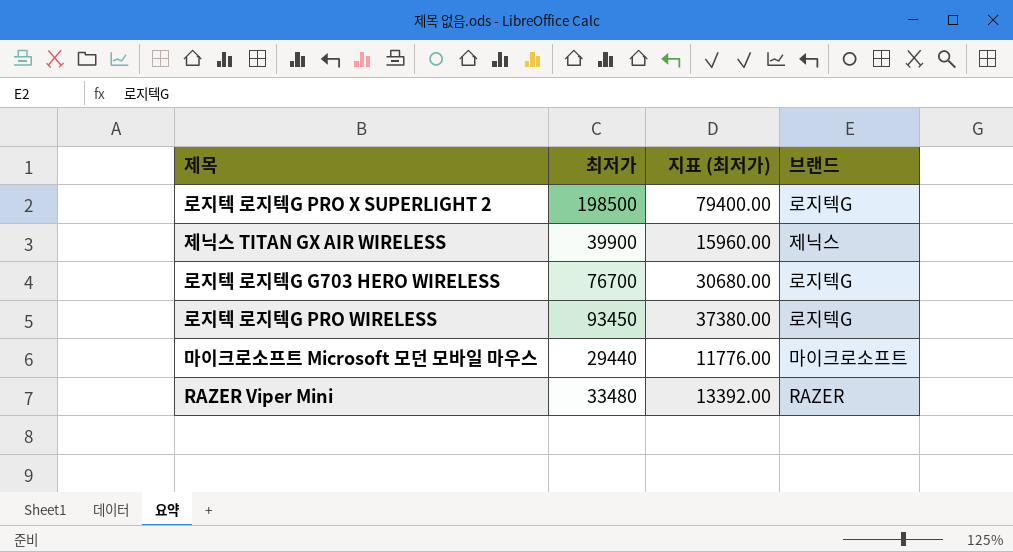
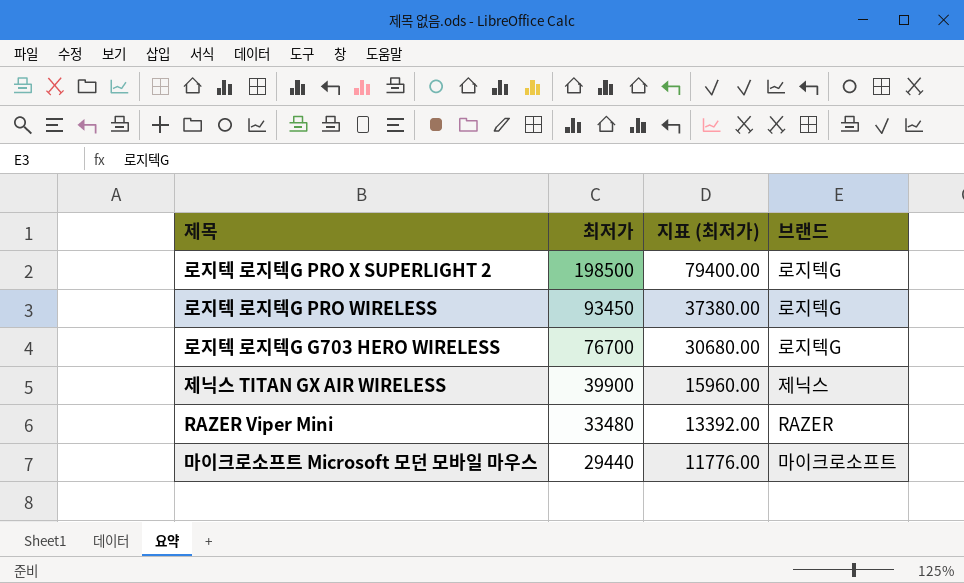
row order: none -> 최저가 descending

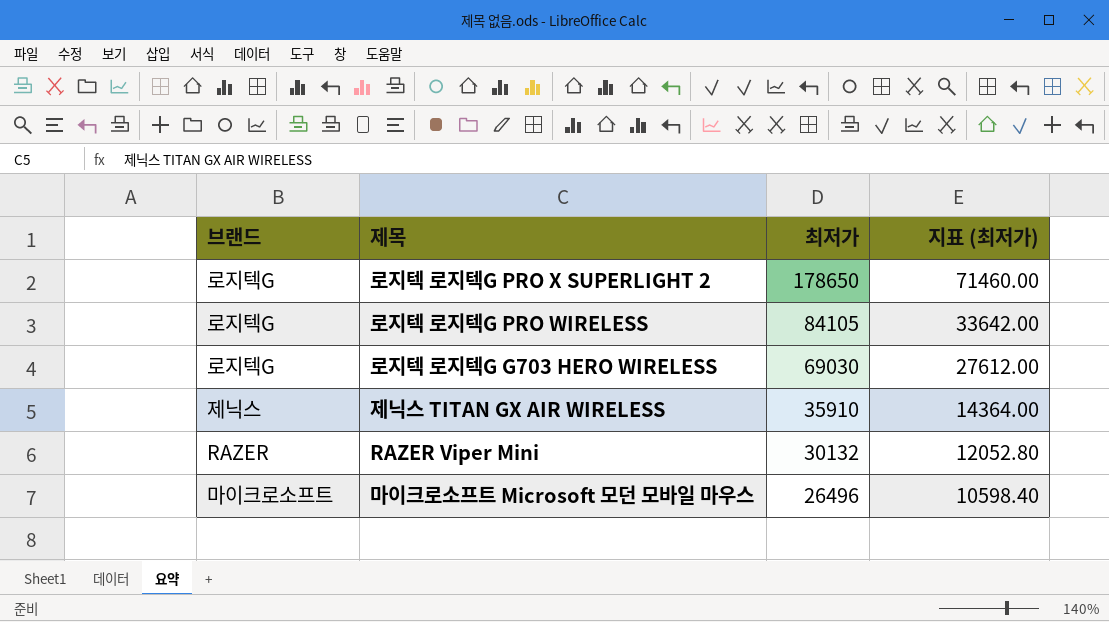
column 브랜드 | position: 4 -> 1
로지텍 로지텍G PRO X SUPERLIGHT 2 | 최저가: 198500 -> 178650
로지텍 로지텍G PRO X SUPERLIGHT 2 | 지표 (최저가): 79400.00 -> 71460.00
로지텍 로지텍G PRO WIRELESS | 최저가: 93450 -> 84105
로지텍 로지텍G PRO WIRELESS | 지표 (최저가): 37380.00 -> 33642.00
로지텍 로지텍G G703 HERO WIRELESS | 최저가: 76700 -> 69030
로지텍 로지텍G G703 HERO WIRELESS | 지표 (최저가): 30680.00 -> 27612.00
제닉스 TITAN GX AIR WIRELESS | 최저가: 39900 -> 35910
제닉스 TITAN GX AIR WIRELESS | 지표 (최저가): 15960.00 -> 14364.00
RAZER Viper Mini | 최저가: 33480 -> 30132
RAZER Viper Mini | 지표 (최저가): 13392.00 -> 12052.80
마이크로소프트 Microsoft 모던 모바일 마우스 | 최저가: 29440 -> 26496
마이크로소프트 Microsoft 모던 모바일 마우스 | 지표 (최저가): 11776.00 -> 10598.40

